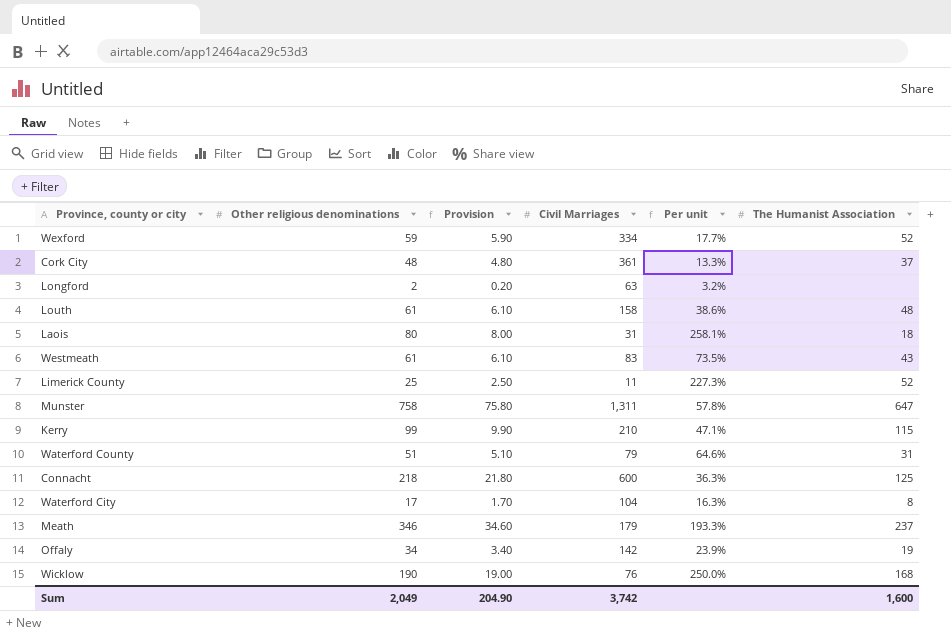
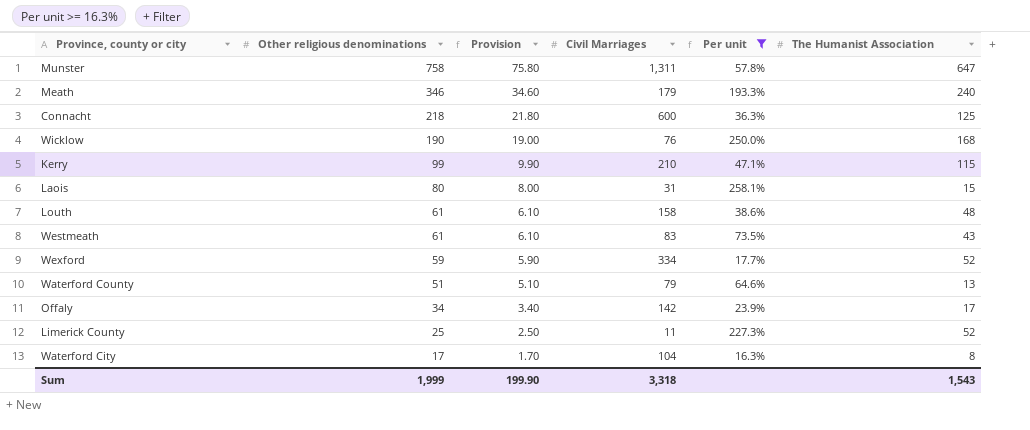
filter: none -> Per unit >= 16.3%
row order: none -> Other religious denominations descending
Meath | The Humanist Association: 237 -> 240
Laois | The Humanist Association: 18 -> 15
Waterford County | The Humanist Association: 31 -> 13
Offaly | The Humanist Association: 19 -> 17
Sum | Other religious denominations: 2,049 -> 1,999
Sum | Provision: 204.90 -> 199.90
Sum | Civil Marriages: 3,742 -> 3,318
Sum | The Humanist Association: 1,600 -> 1,543

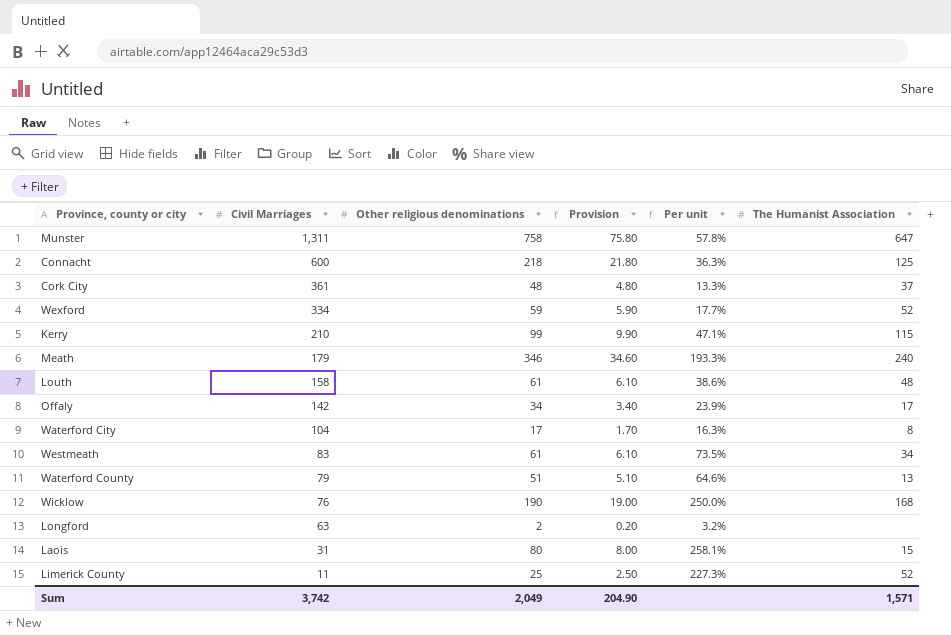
filter: Per unit >= 16.3% -> none
row order: Other religious denominations descending -> Civil Marriages descending
column Civil Marriages | position: 4 -> 2
Westmeath | The Humanist Association: 43 -> 34
Sum | Civil Marriages: 3,318 -> 3,742
Sum | Other religious denominations: 1,999 -> 2,049
Sum | Provision: 199.90 -> 204.90
Sum | The Humanist Association: 1,543 -> 1,571

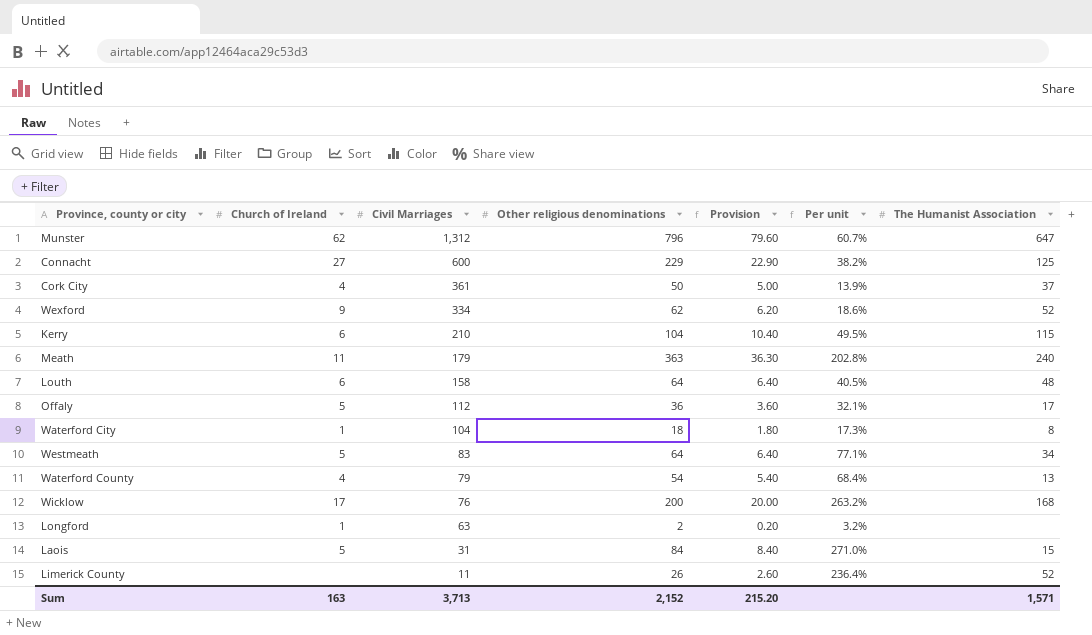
column Church of Ireland | position: none -> 2
Munster | Civil Marriages: 1,311 -> 1,312
Munster | Other religious denominations: 758 -> 796
Munster | Provision: 75.80 -> 79.60
Munster | Per unit: 57.8% -> 60.7%
Connacht | Other religious denominations: 218 -> 229
Connacht | Provision: 21.80 -> 22.90
Connacht | Per unit: 36.3% -> 38.2%
Cork City | Other religious denominations: 48 -> 50
Cork City | Provision: 4.80 -> 5.00
Cork City | Per unit: 13.3% -> 13.9%
Wexford | Other religious denominations: 59 -> 62
Wexford | Provision: 5.90 -> 6.20
Wexford | Per unit: 17.7% -> 18.6%
Kerry | Other religious denominations: 99 -> 104
Kerry | Provision: 9.90 -> 10.40
Kerry | Per unit: 47.1% -> 49.5%
Meath | Other religious denominations: 346 -> 363
Meath | Provision: 34.60 -> 36.30
Meath | Per unit: 193.3% -> 202.8%
Louth | Other religious denominations: 61 -> 64
Louth | Provision: 6.10 -> 6.40
Louth | Per unit: 38.6% -> 40.5%
Offaly | Civil Marriages: 142 -> 112
Offaly | Other religious denominations: 34 -> 36
Offaly | Provision: 3.40 -> 3.60
Offaly | Per unit: 23.9% -> 32.1%
Waterford City | Other religious denominations: 17 -> 18
Waterford City | Provision: 1.70 -> 1.80
Waterford City | Per unit: 16.3% -> 17.3%
Westmeath | Other religious denominations: 61 -> 64
Westmeath | Provision: 6.10 -> 6.40
Westmeath | Per unit: 73.5% -> 77.1%
Waterford County | Other religious denominations: 51 -> 54
Waterford County | Provision: 5.10 -> 5.40
Waterford County | Per unit: 64.6% -> 68.4%
Wicklow | Other religious denominations: 190 -> 200
Wicklow | Provision: 19.00 -> 20.00
Wicklow | Per unit: 250.0% -> 263.2%
Laois | Other religious denominations: 80 -> 84
Laois | Provision: 8.00 -> 8.40
Laois | Per unit: 258.1% -> 271.0%
Limerick County | Other religious denominations: 25 -> 26
Limerick County | Provision: 2.50 -> 2.60
Limerick County | Per unit: 227.3% -> 236.4%
Sum | Civil Marriages: 3,742 -> 3,713
Sum | Other religious denominations: 2,049 -> 2,152
Sum | Provision: 204.90 -> 215.20

